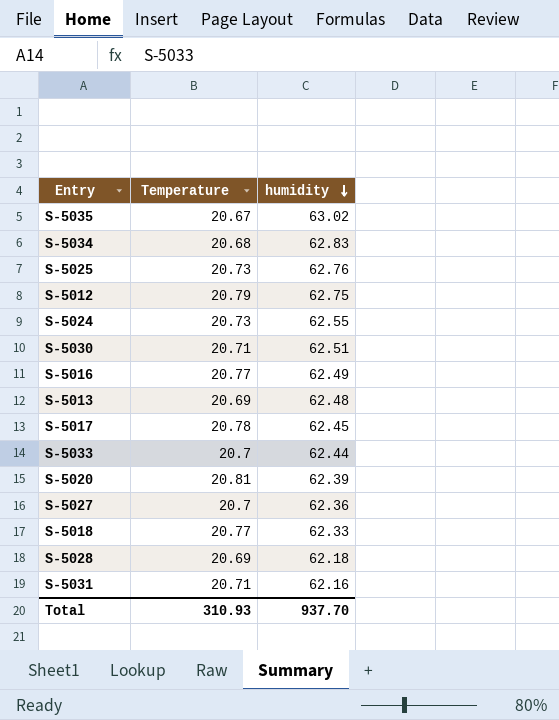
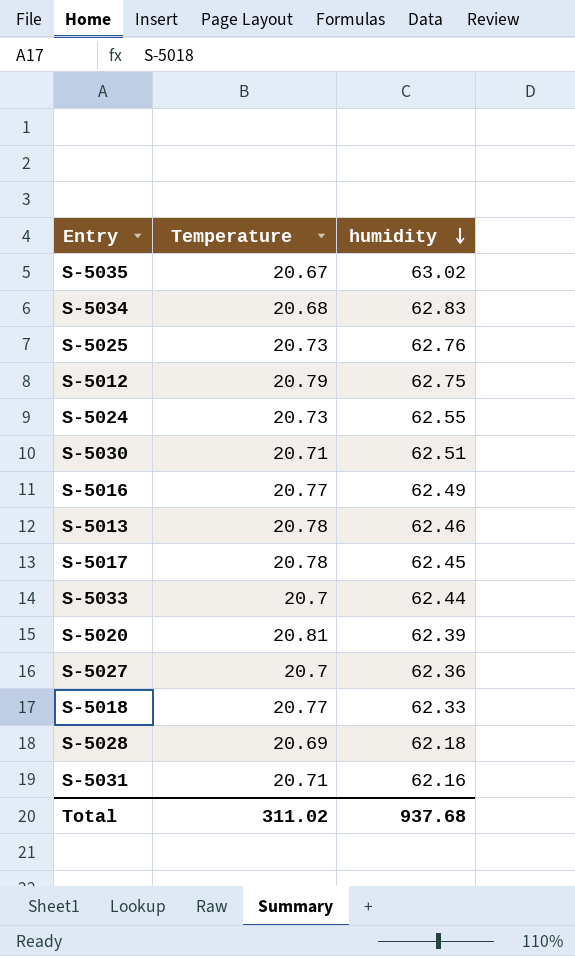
S-5013 | Temperature: 20.69 -> 20.78
S-5013 | humidity: 62.48 -> 62.46
Total | Temperature: 310.93 -> 311.02
Total | humidity: 937.70 -> 937.68

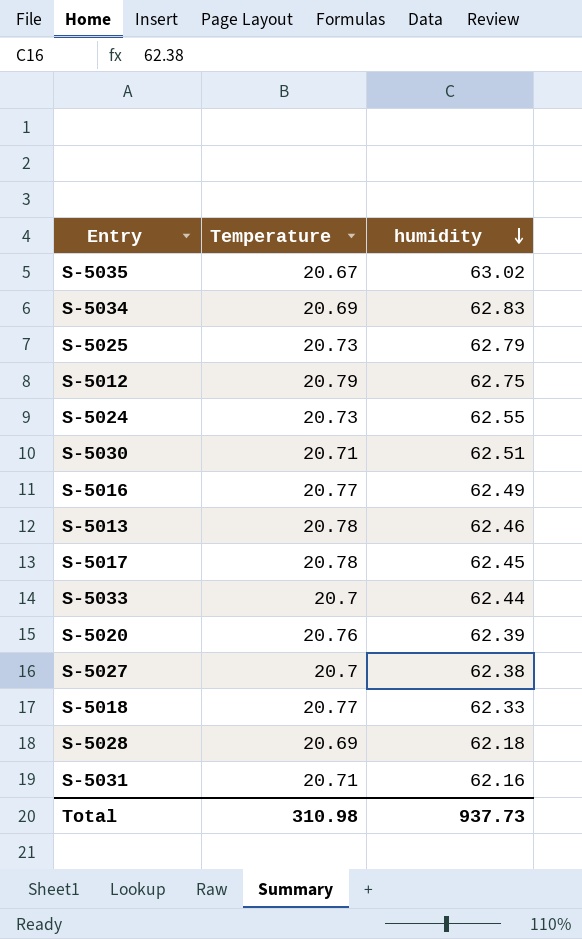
S-5034 | Temperature: 20.68 -> 20.69
S-5025 | humidity: 62.76 -> 62.79
S-5020 | Temperature: 20.81 -> 20.76
S-5027 | humidity: 62.36 -> 62.38
Total | Temperature: 311.02 -> 310.98
Total | humidity: 937.68 -> 937.73

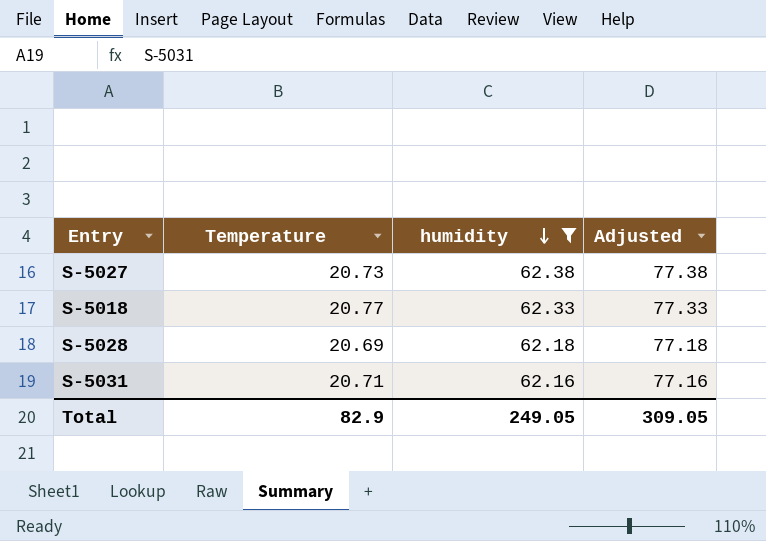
filter: none -> humidity <= 62.38
column Adjusted | formula: none -> [humidity] + 15
S-5027 | Temperature: 20.7 -> 20.73
Total | Temperature: 310.98 -> 82.9
Total | humidity: 937.73 -> 249.05

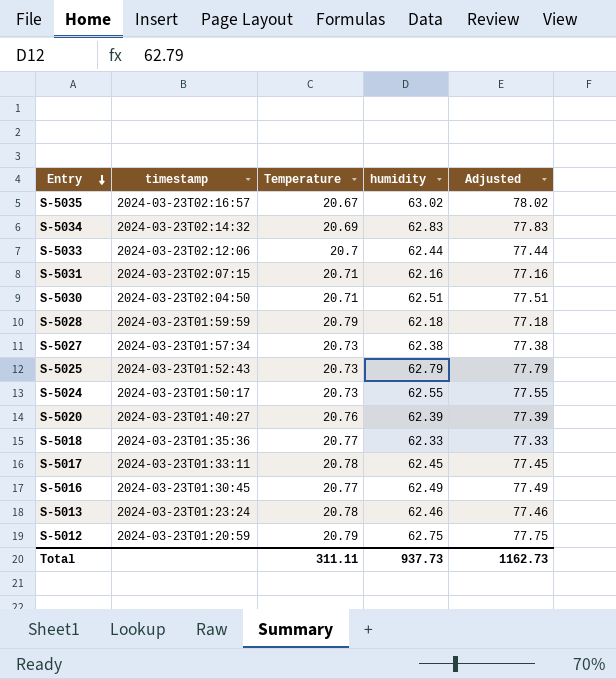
filter: humidity <= 62.38 -> none
row order: humidity descending -> Entry descending
column timestamp | position: none -> 2
S-5028 | Temperature: 20.69 -> 20.79
Total | Temperature: 82.9 -> 311.11
Total | humidity: 249.05 -> 937.73
Total | Adjusted: 309.05 -> 1162.73

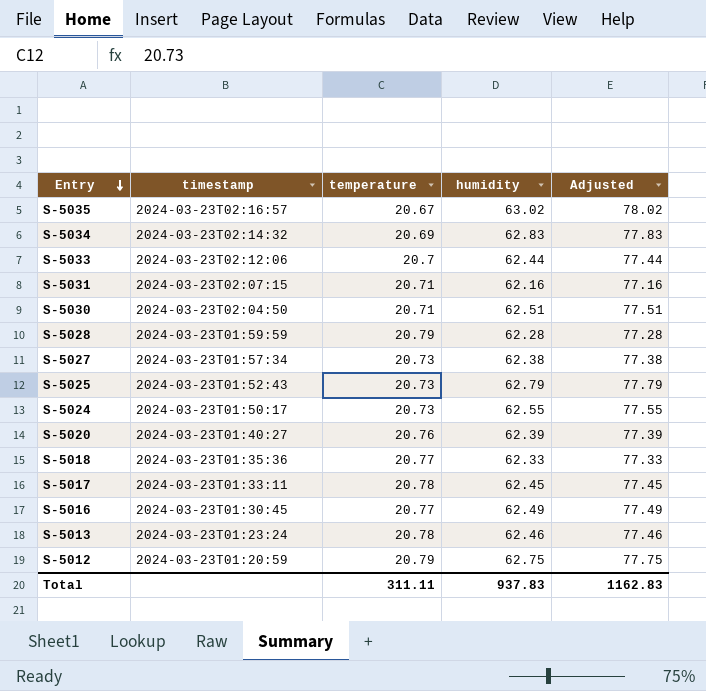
column name: Temperature -> temperature
S-5028 | humidity: 62.18 -> 62.28
S-5028 | Adjusted: 77.18 -> 77.28
Total | humidity: 937.73 -> 937.83
Total | Adjusted: 1162.73 -> 1162.83

